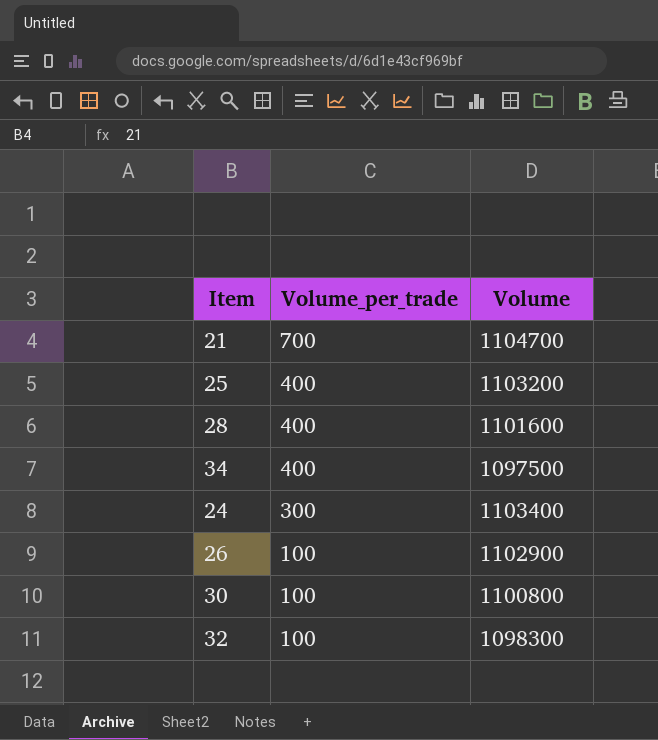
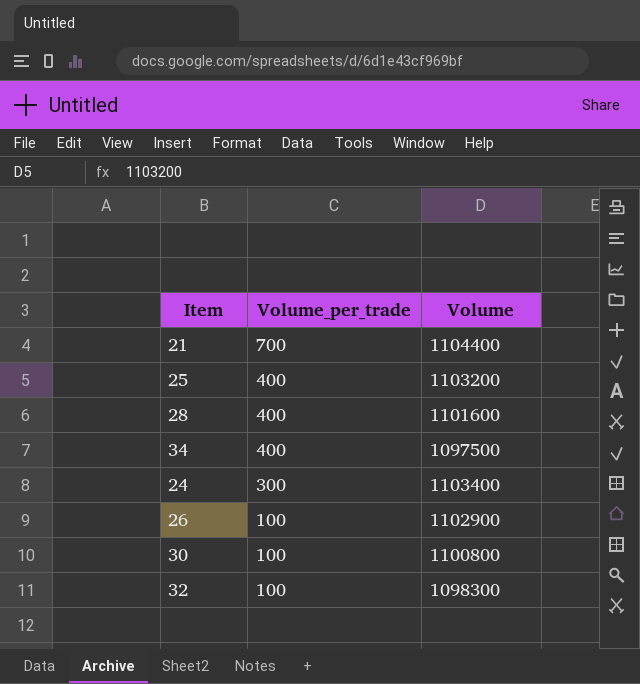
21 | Volume: 1104700 -> 1104400

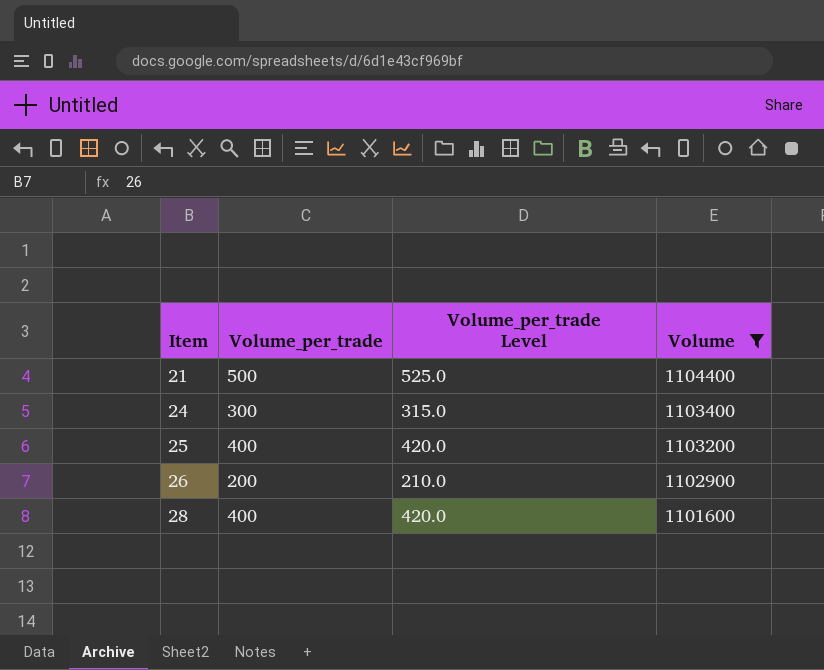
filter: none -> Volume >= 1101600
row order: Volume_per_trade descending -> Item ascending
column Volume_per_trade Level | formula: none -> [Volume_per_trade] * 1.05
21 | Volume_per_trade: 700 -> 500
26 | Volume_per_trade: 100 -> 200

